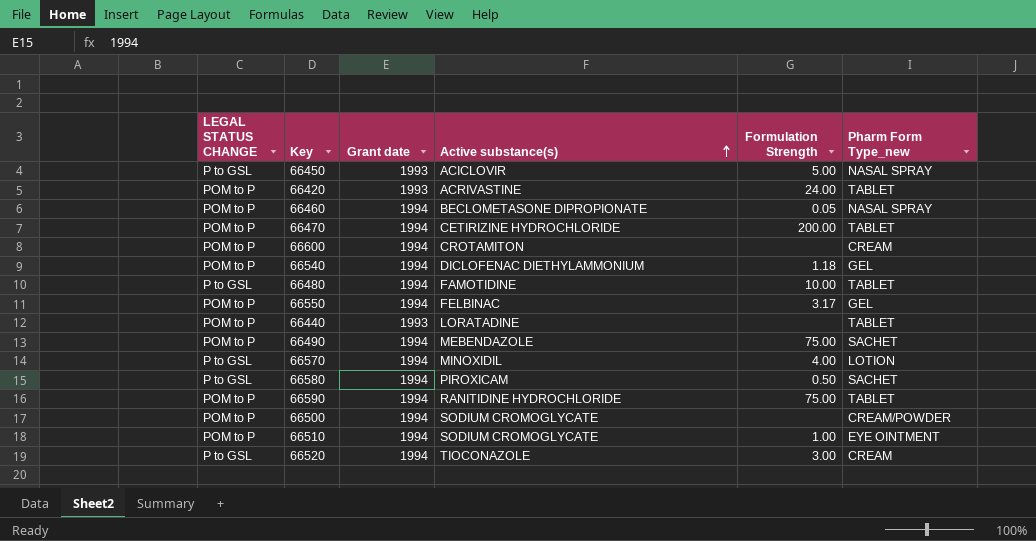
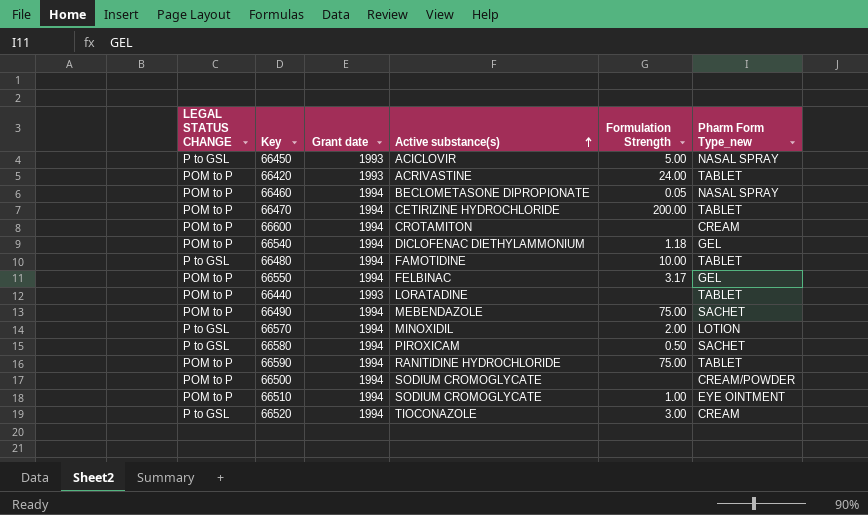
66570 | Formulation Strength: 4.00 -> 2.00

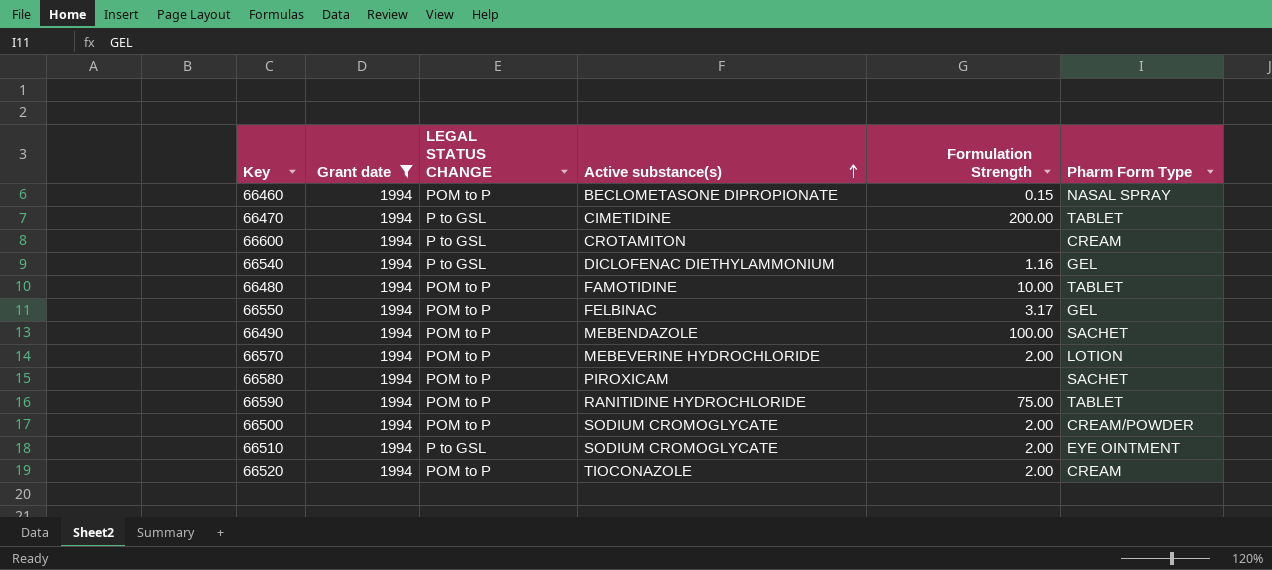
filter: none -> Grant date = 1994
column LEGAL STATUS CHANGE | position: 1 -> 3
column name: Pharm Form Type_new -> Pharm Form Type
66460 | Formulation Strength: 0.05 -> 0.15
66470 | LEGAL STATUS CHANGE: POM to P -> P to GSL
66470 | Active substance(s): CETIRIZINE HYDROCHLORIDE -> CIMETIDINE
66600 | LEGAL STATUS CHANGE: POM to P -> P to GSL
66540 | LEGAL STATUS CHANGE: POM to P -> P to GSL
66540 | Formulation Strength: 1.18 -> 1.16
66480 | LEGAL STATUS CHANGE: P to GSL -> POM to P
66490 | Formulation Strength: 75.00 -> 100.00
66570 | LEGAL STATUS CHANGE: P to GSL -> POM to P
66570 | Active substance(s): MINOXIDIL -> MEBEVERINE HYDROCHLORIDE
66580 | LEGAL STATUS CHANGE: P to GSL -> POM to P
66580 | Formulation Strength: 0.50 -> none
66500 | Formulation Strength: none -> 2.00
66510 | LEGAL STATUS CHANGE: POM to P -> P to GSL
66510 | Formulation Strength: 1.00 -> 2.00
66520 | LEGAL STATUS CHANGE: P to GSL -> POM to P
66520 | Formulation Strength: 3.00 -> 2.00

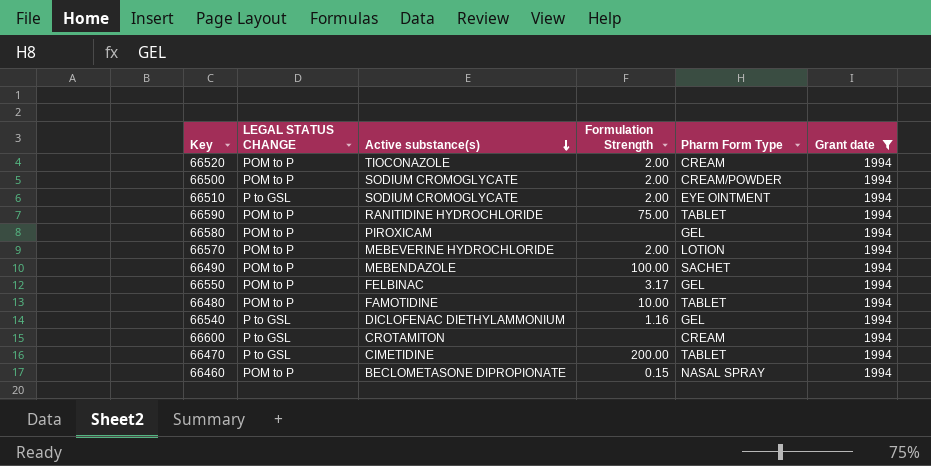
row order: Active substance(s) ascending -> Active substance(s) descending
column Grant date | position: 2 -> 6
66580 | Pharm Form Type: SACHET -> GEL

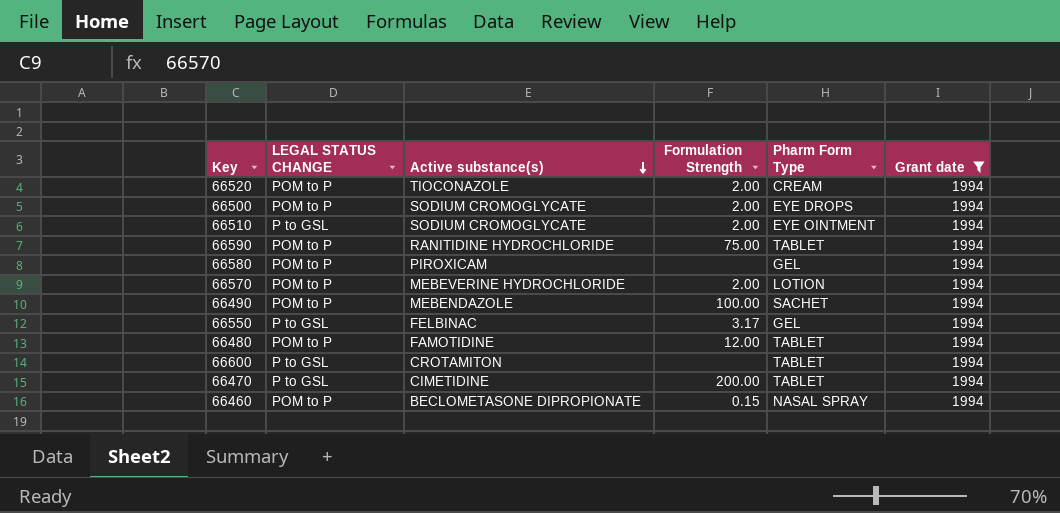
row 66540: P to GSL | DICLOFENAC DIETHYLAMMONIUM | 1.16 | GEL | 1994 -> none
66500 | Pharm Form Type: CREAM/POWDER -> EYE DROPS
66550 | LEGAL STATUS CHANGE: POM to P -> P to GSL
66480 | Formulation Strength: 10.00 -> 12.00
66600 | Pharm Form Type: CREAM -> TABLET

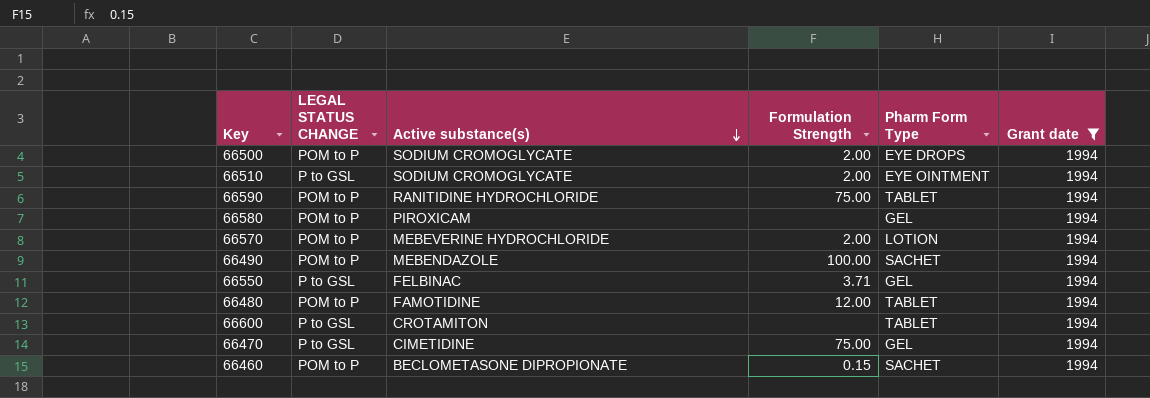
row 66520: POM to P | TIOCONAZOLE | 2.00 | CREAM | 1994 -> none
66550 | Formulation Strength: 3.17 -> 3.71
66470 | Formulation Strength: 200.00 -> 75.00
66470 | Pharm Form Type: TABLET -> GEL
66460 | Pharm Form Type: NASAL SPRAY -> SACHET

